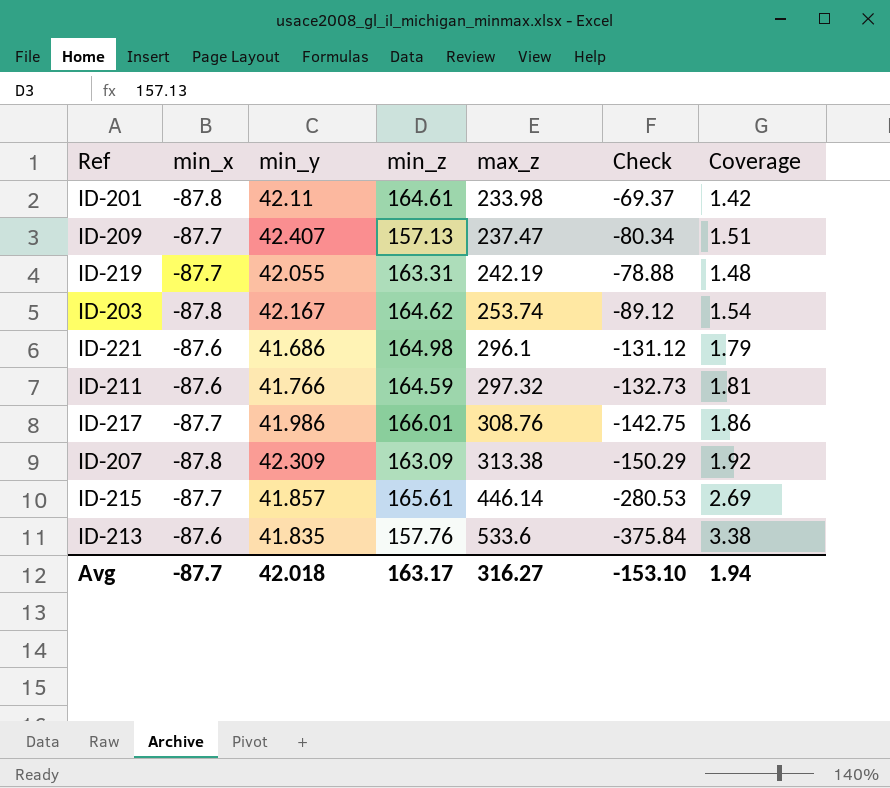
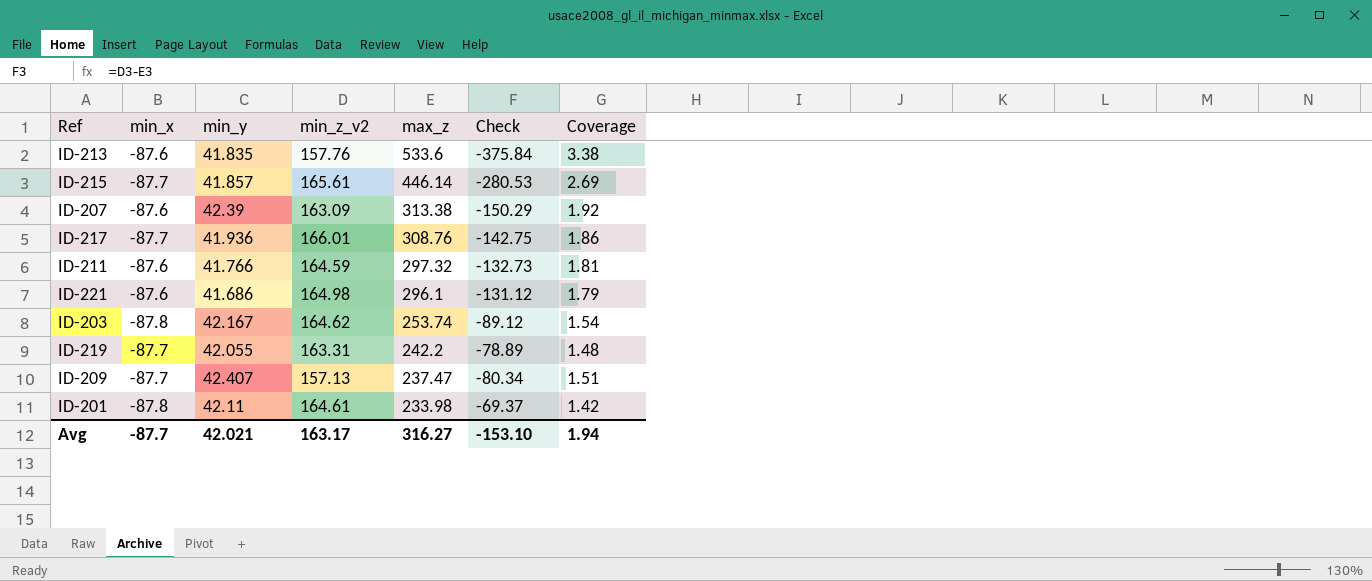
row order: max_z ascending -> max_z descending
column name: min_z -> min_z_v2
ID-207 | min_x: -87.8 -> -87.6
ID-207 | min_y: 42.309 -> 42.39
ID-217 | min_y: 41.986 -> 41.936
ID-219 | max_z: 242.19 -> 242.2
ID-219 | Check: -78.88 -> -78.89
Avg | min_y: 42.018 -> 42.021

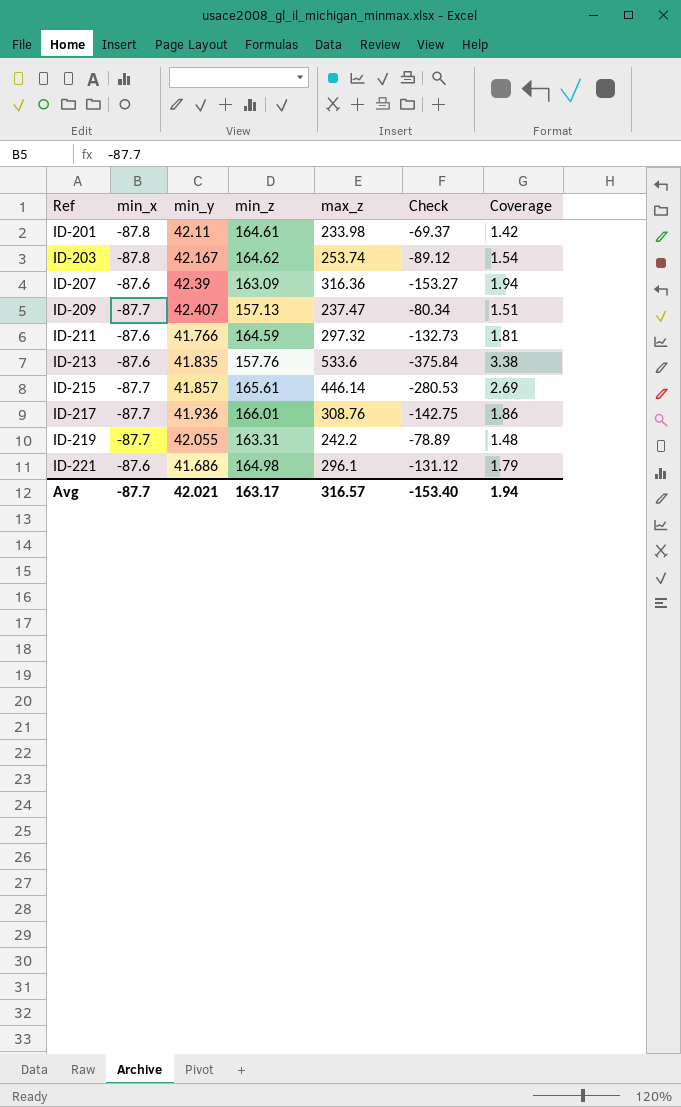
row order: max_z descending -> Ref ascending
column name: min_z_v2 -> min_z
ID-207 | max_z: 313.38 -> 316.36
ID-207 | Check: -150.29 -> -153.27
ID-207 | Coverage: 1.92 -> 1.94
Avg | max_z: 316.27 -> 316.57
Avg | Check: -153.10 -> -153.40

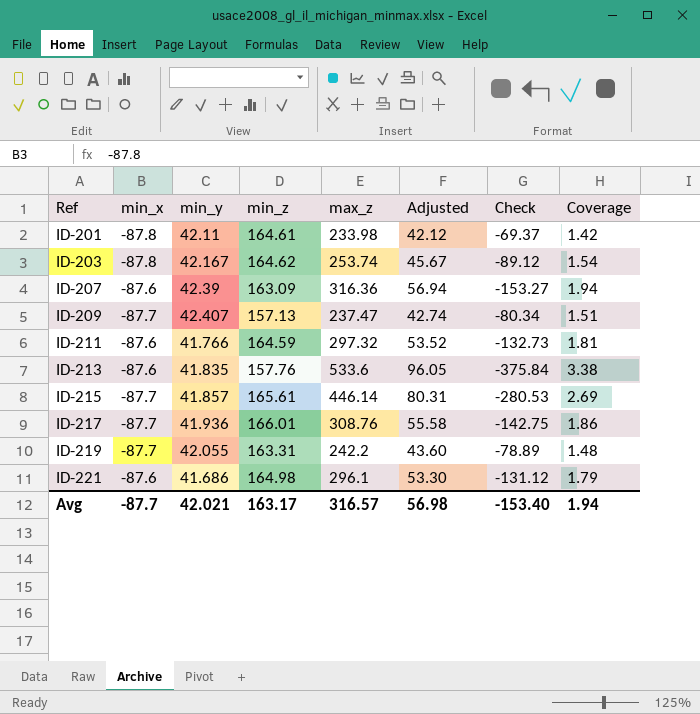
column Adjusted | formula: none -> [max_z] * 0.18

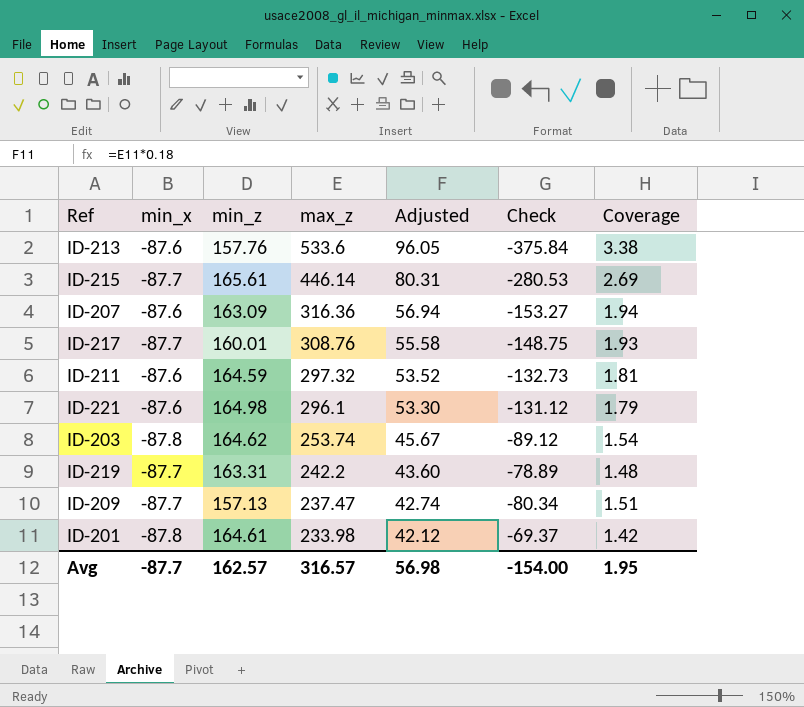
row order: Ref ascending -> max_z descending
column min_y | position: 3 -> none
ID-217 | min_z: 166.01 -> 160.01
ID-217 | Check: -142.75 -> -148.75
ID-217 | Coverage: 1.86 -> 1.93
Avg | min_z: 163.17 -> 162.57
Avg | Check: -153.40 -> -154.00
Avg | Coverage: 1.94 -> 1.95

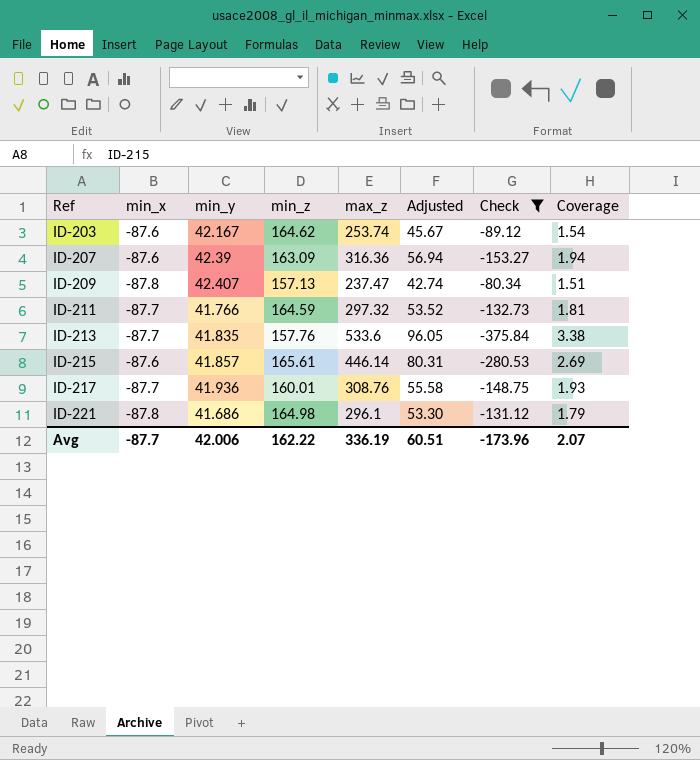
filter: none -> Check <= -80.34
row order: max_z descending -> Ref ascending
column min_y | position: none -> 3
ID-203 | min_x: -87.8 -> -87.6
ID-209 | min_x: -87.7 -> -87.8
ID-211 | min_x: -87.6 -> -87.7
ID-213 | min_x: -87.6 -> -87.7
ID-215 | min_x: -87.7 -> -87.6
ID-221 | min_x: -87.6 -> -87.8
Avg | min_z: 162.57 -> 162.22
Avg | max_z: 316.57 -> 336.19
Avg | Adjusted: 56.98 -> 60.51
Avg | Check: -154.00 -> -173.96
Avg | Coverage: 1.95 -> 2.07

